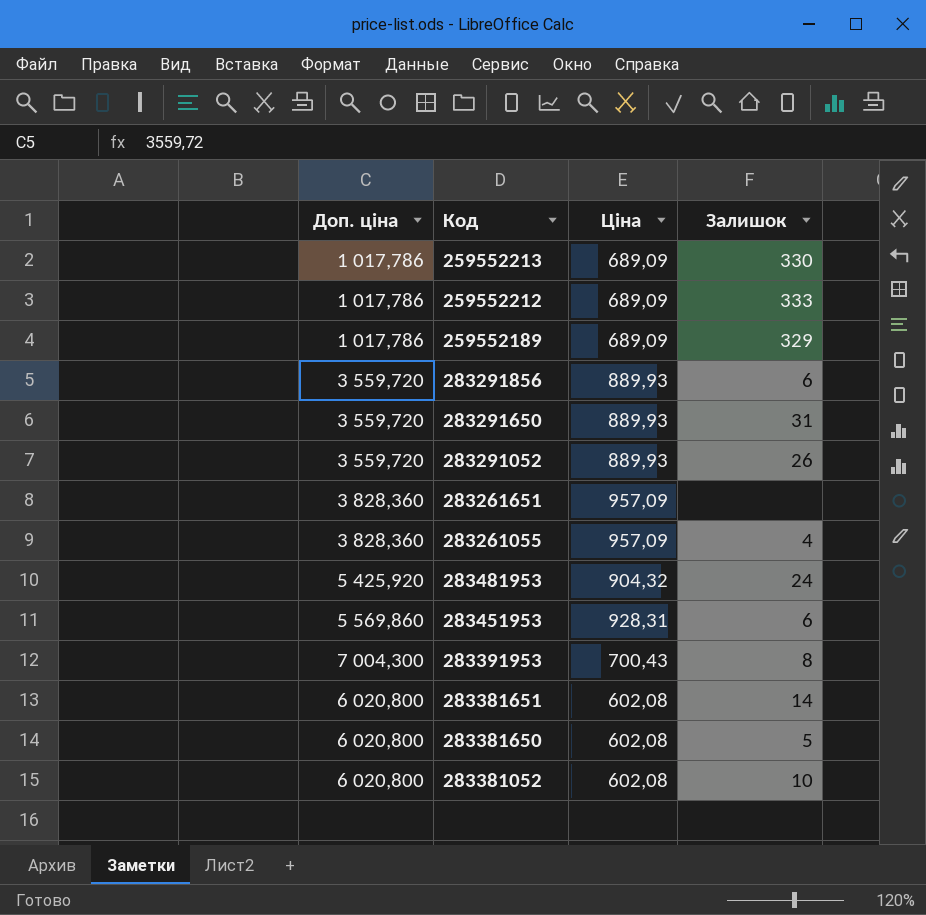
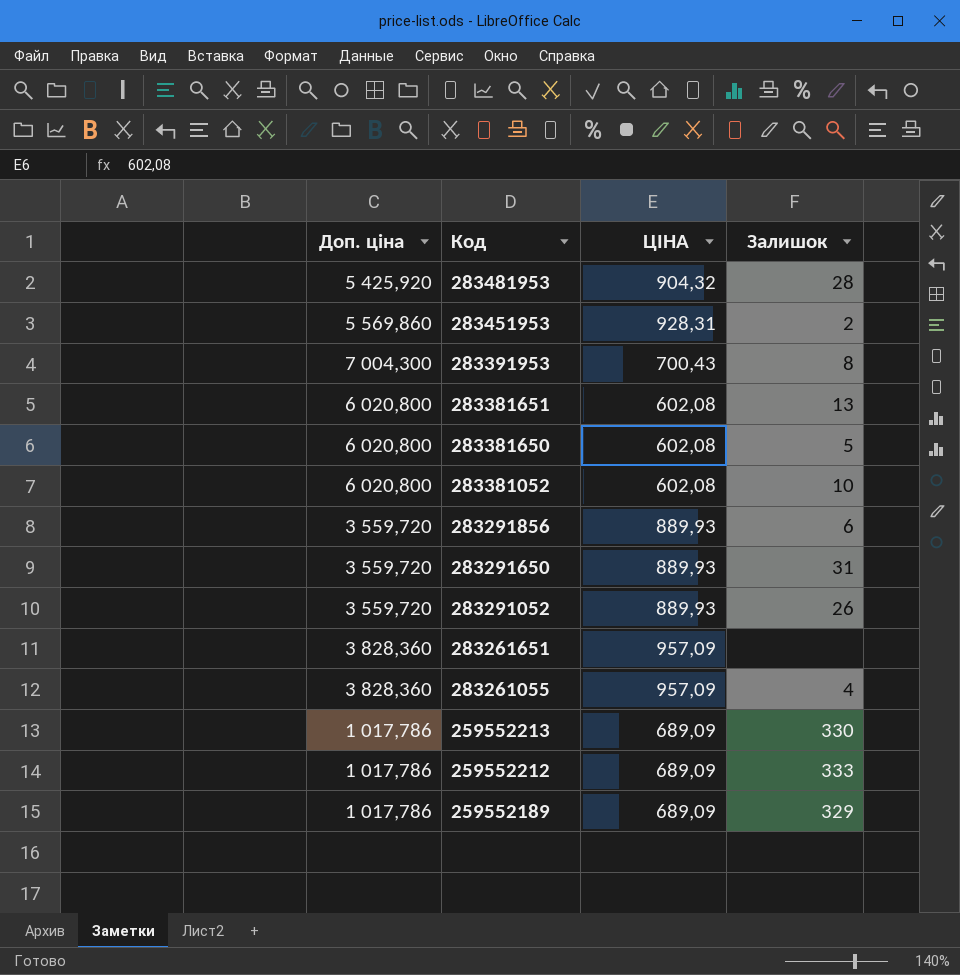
row order: none -> Код descending
column name: Ціна -> ЦІНА
283481953 | Залишок: 24 -> 28
283451953 | Залишок: 6 -> 2
283381651 | Залишок: 14 -> 13

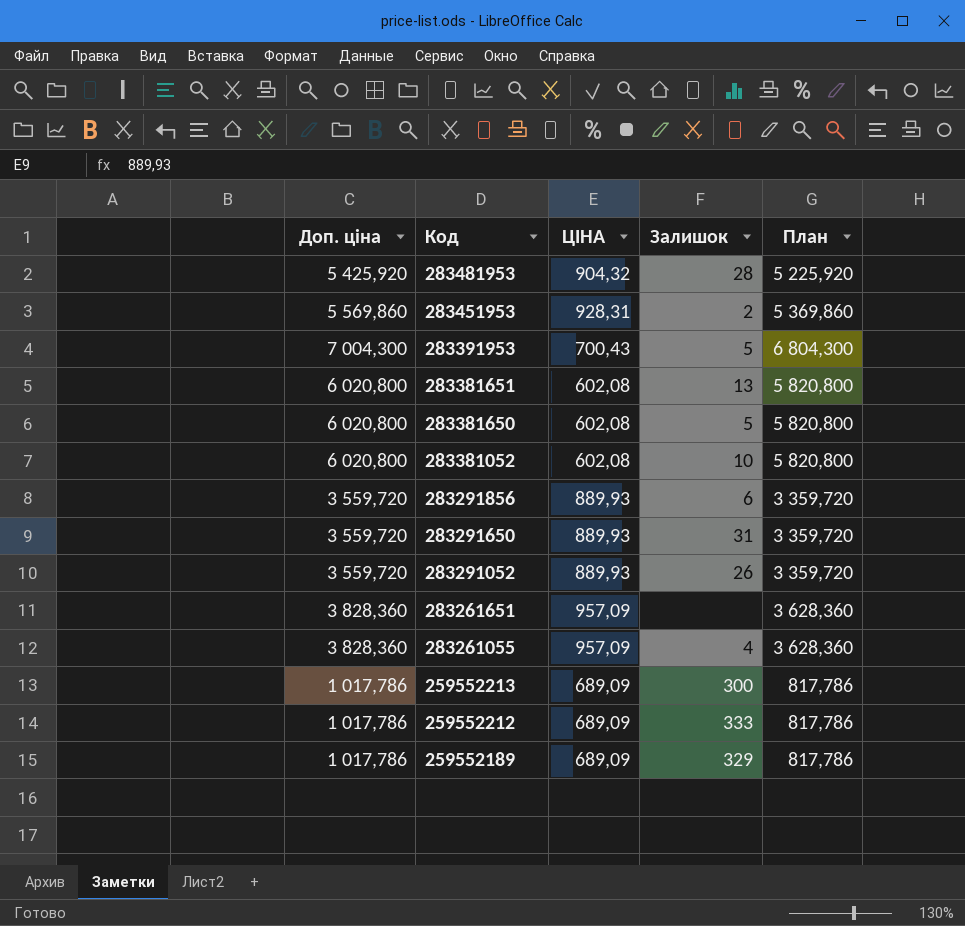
column План | formula: none -> [Доп. ціна] - 200
283391953 | Залишок: 8 -> 5
259552213 | Залишок: 330 -> 300

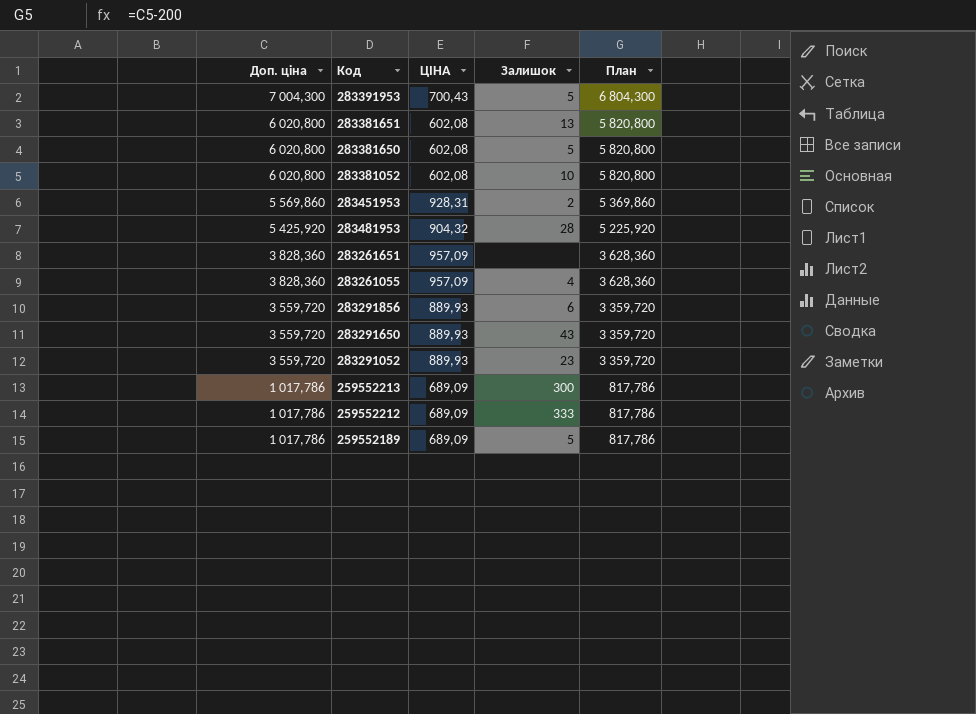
row order: Код descending -> Доп. ціна descending
283291650 | Залишок: 31 -> 43
283291052 | Залишок: 26 -> 23
259552189 | Залишок: 329 -> 5

